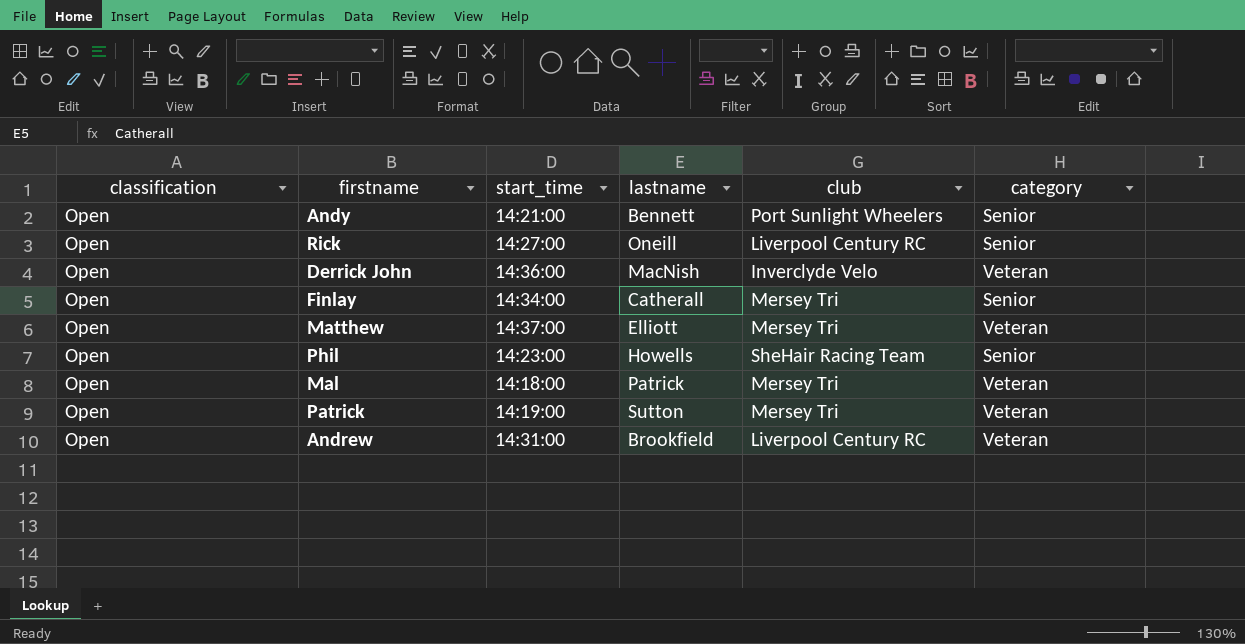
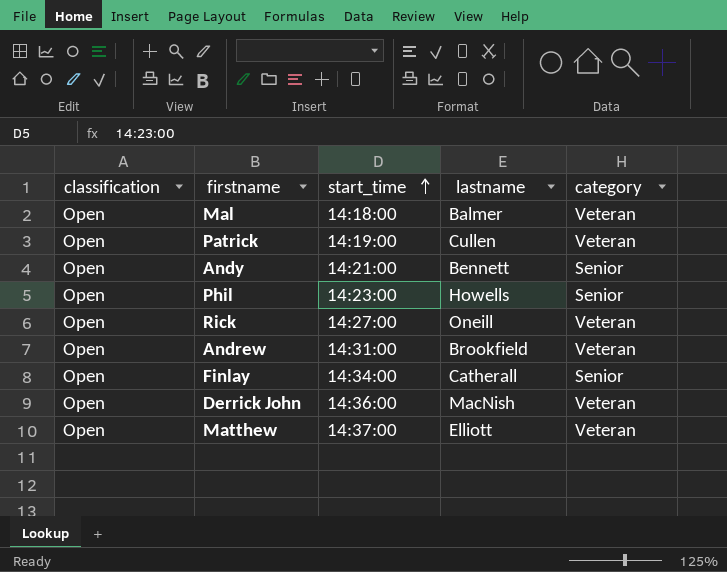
row order: none -> start_time ascending
column club | position: 5 -> none
Mal | lastname: Patrick -> Balmer
Patrick | lastname: Sutton -> Cullen
Rick | category: Senior -> Veteran

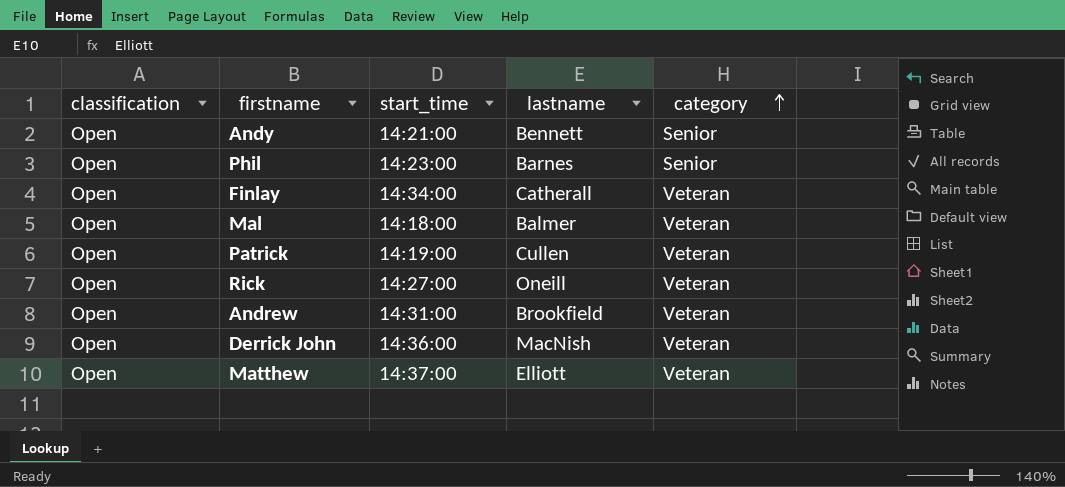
row order: start_time ascending -> category ascending
Phil | lastname: Howells -> Barnes
Finlay | category: Senior -> Veteran

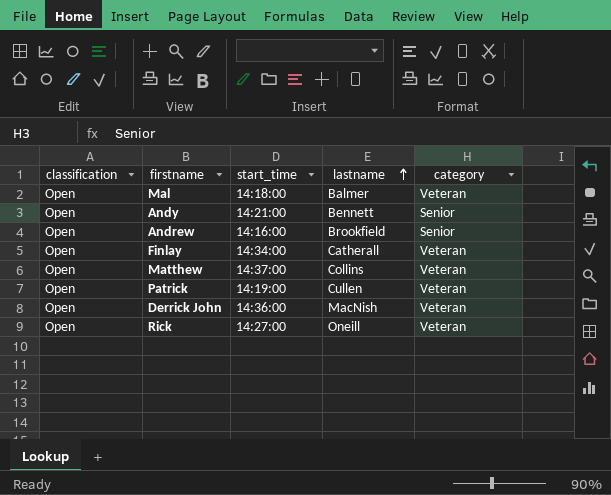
row order: category ascending -> lastname ascending
row Phil: Open | 14:23:00 | Barnes | Senior -> none
Andrew | start_time: 14:31:00 -> 14:16:00
Andrew | category: Veteran -> Senior
Matthew | lastname: Elliott -> Collins

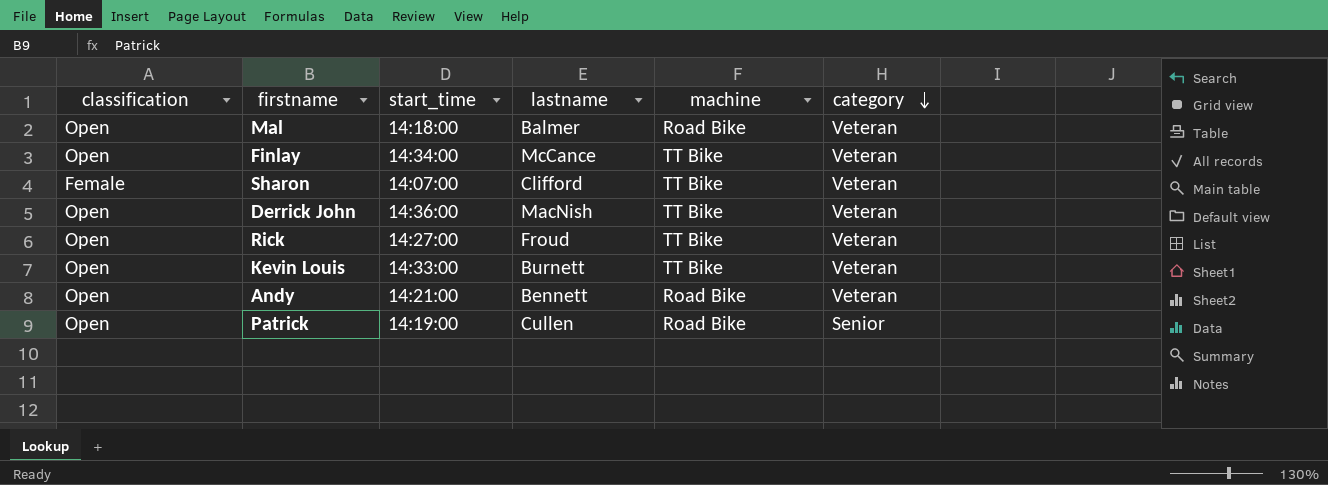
row order: lastname ascending -> category descending
column machine | position: none -> 5
row Andrew: Open | 14:16:00 | Brookfield | Senior -> none
row Matthew: Open | 14:37:00 | Collins | Veteran -> none
Finlay | lastname: Catherall -> McCance
row Sharon: none -> Female | 14:07:00 | Clifford | TT Bike | Veteran
Rick | lastname: Oneill -> Froud
row Kevin Louis: none -> Open | 14:33:00 | Burnett | TT Bike | Veteran
Andy | category: Senior -> Veteran
Patrick | category: Veteran -> Senior

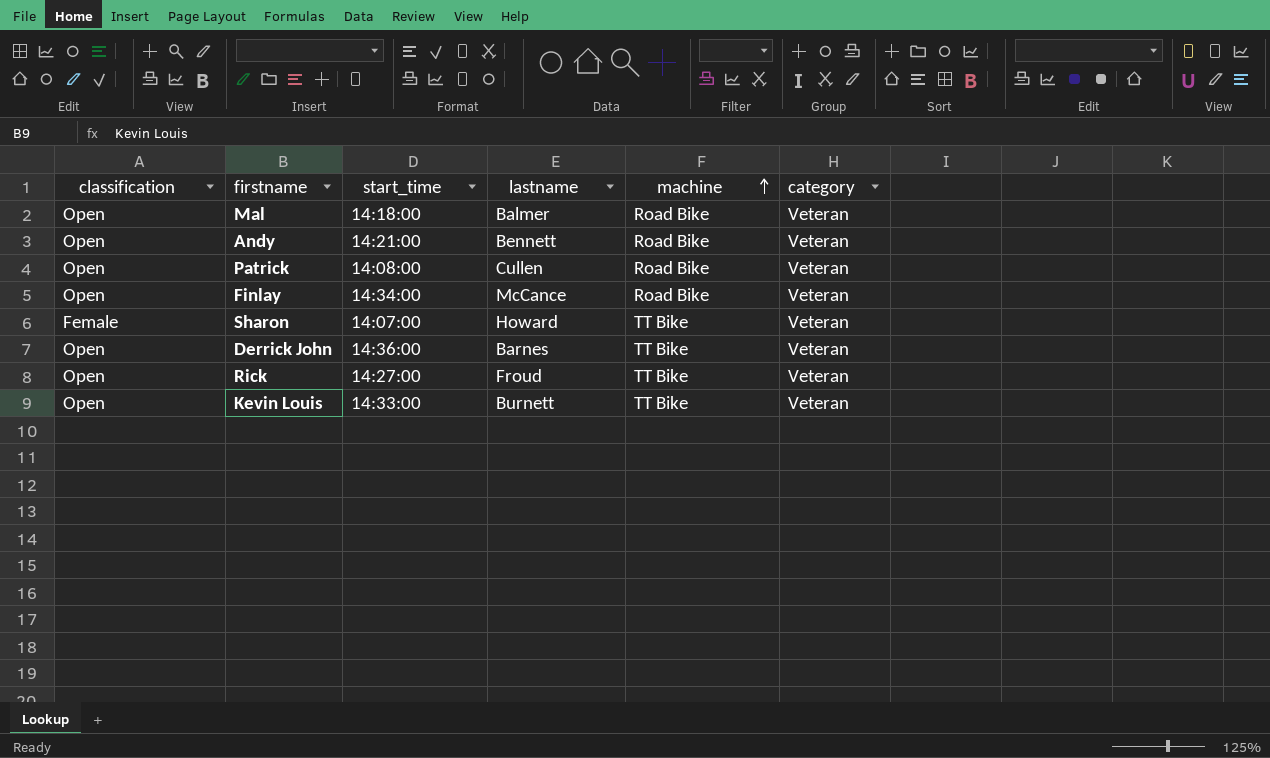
row order: category descending -> machine ascending
Patrick | start_time: 14:19:00 -> 14:08:00
Patrick | category: Senior -> Veteran
Finlay | machine: TT Bike -> Road Bike
Sharon | lastname: Clifford -> Howard
Derrick John | lastname: MacNish -> Barnes

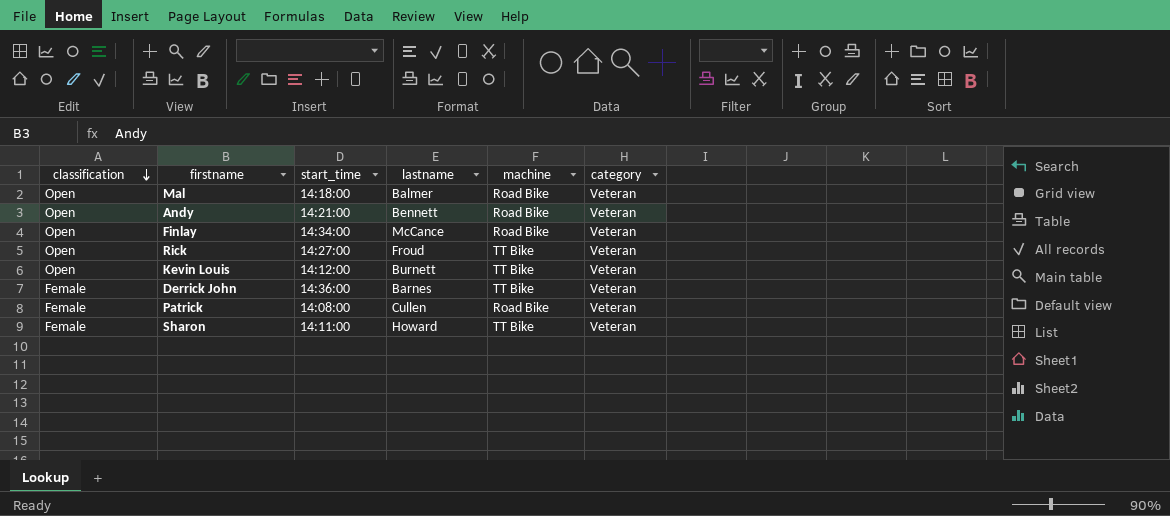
row order: machine ascending -> classification descending
Kevin Louis | start_time: 14:33:00 -> 14:12:00
Derrick John | classification: Open -> Female
Patrick | classification: Open -> Female
Sharon | start_time: 14:07:00 -> 14:11:00

